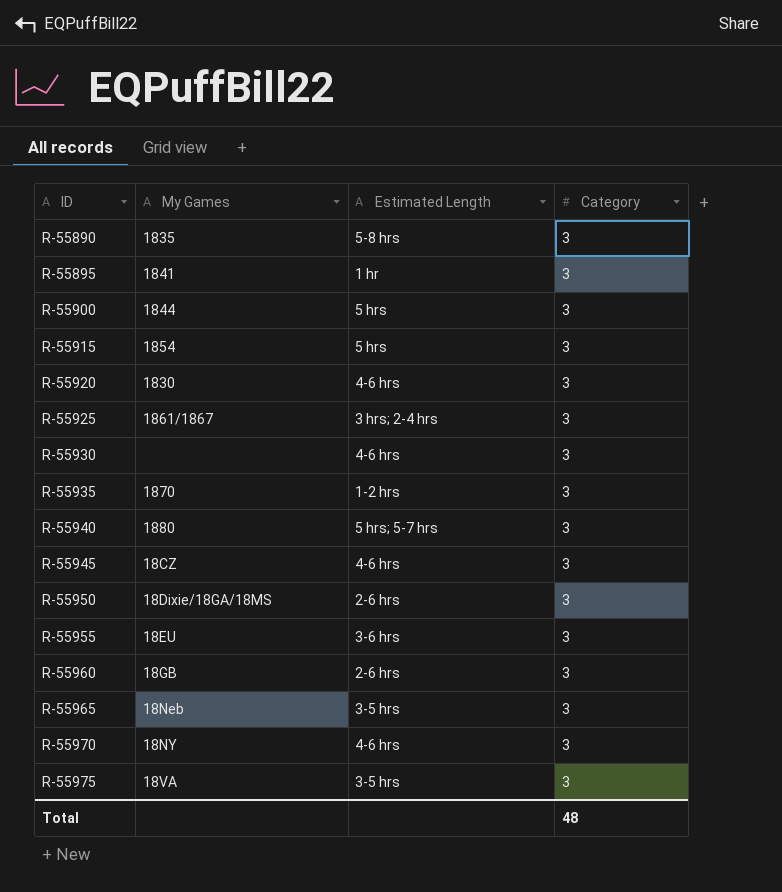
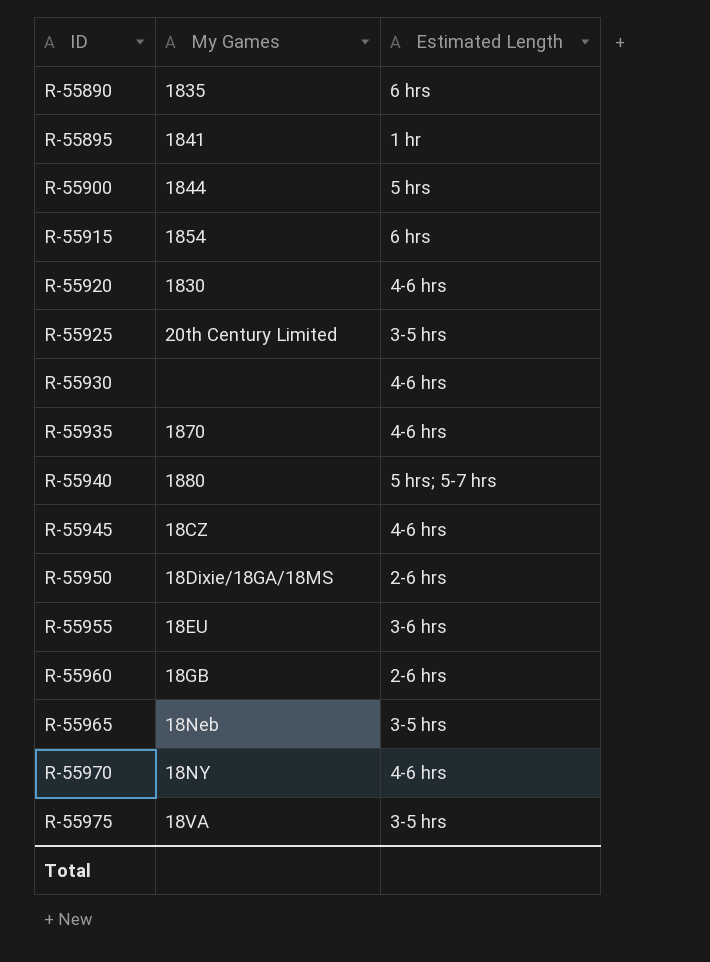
column Category | position: 4 -> none
R-55890 | Estimated Length: 5-8 hrs -> 6 hrs
R-55915 | Estimated Length: 5 hrs -> 6 hrs
R-55925 | My Games: 1861/1867 -> 20th Century Limited
R-55925 | Estimated Length: 3 hrs; 2-4 hrs -> 3-5 hrs
R-55935 | Estimated Length: 1-2 hrs -> 4-6 hrs

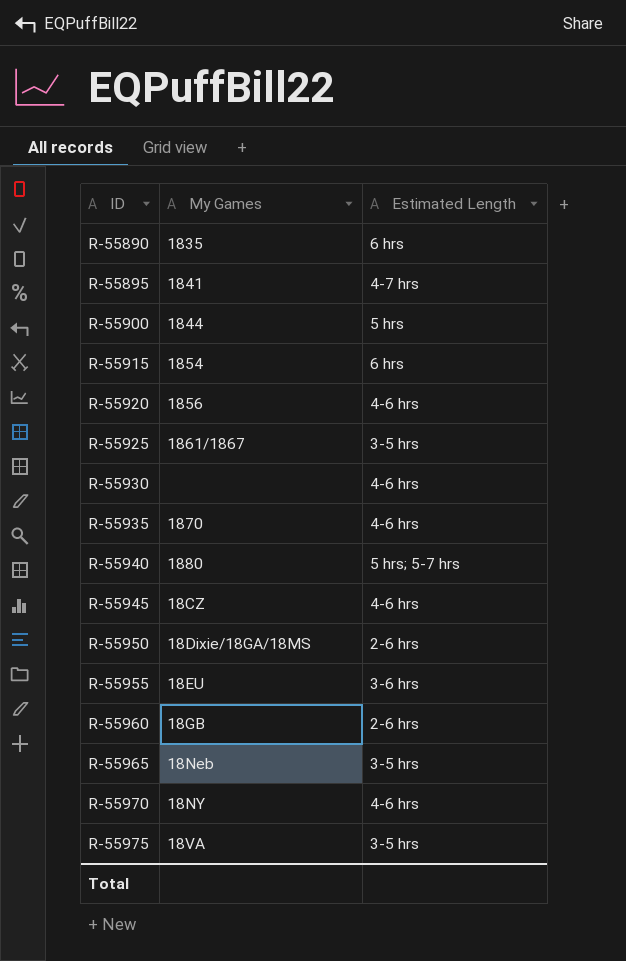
R-55895 | Estimated Length: 1 hr -> 4-7 hrs
R-55920 | My Games: 1830 -> 1856
R-55925 | My Games: 20th Century Limited -> 1861/1867

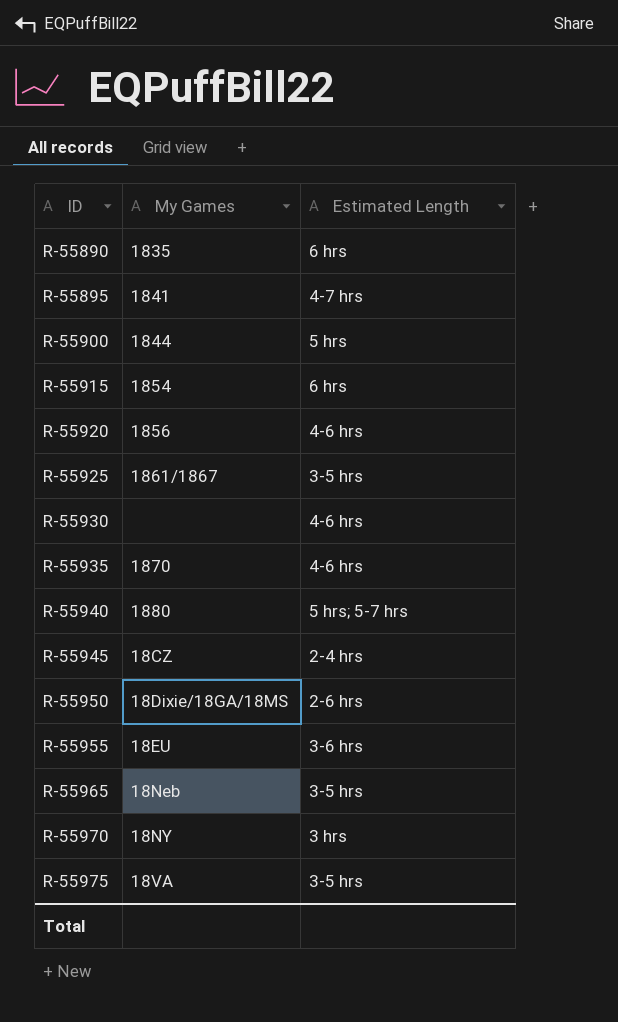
row R-55960: 18GB | 2-6 hrs -> none
R-55945 | Estimated Length: 4-6 hrs -> 2-4 hrs
R-55970 | Estimated Length: 4-6 hrs -> 3 hrs

